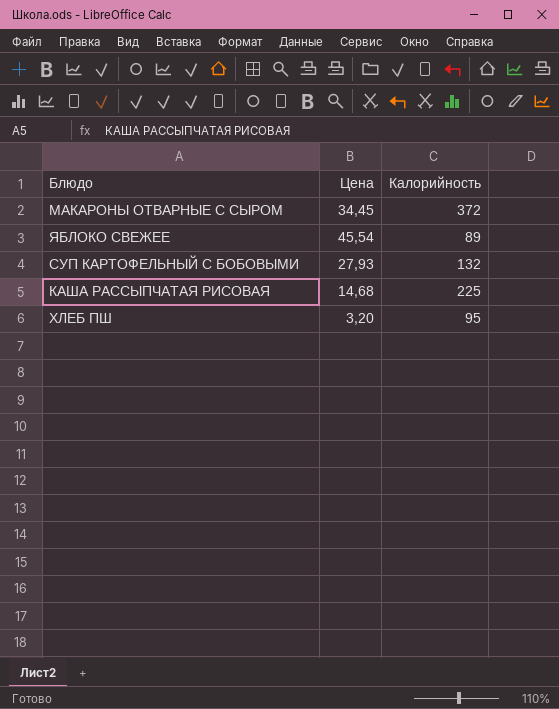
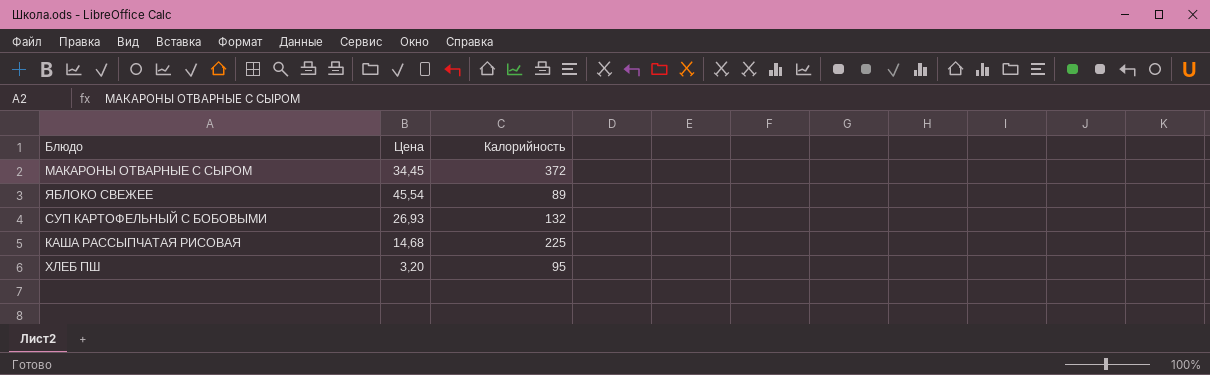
СУП КАРТОФЕЛЬНЫЙ С БОБОВЫМИ | Цена: 27,93 -> 26,93

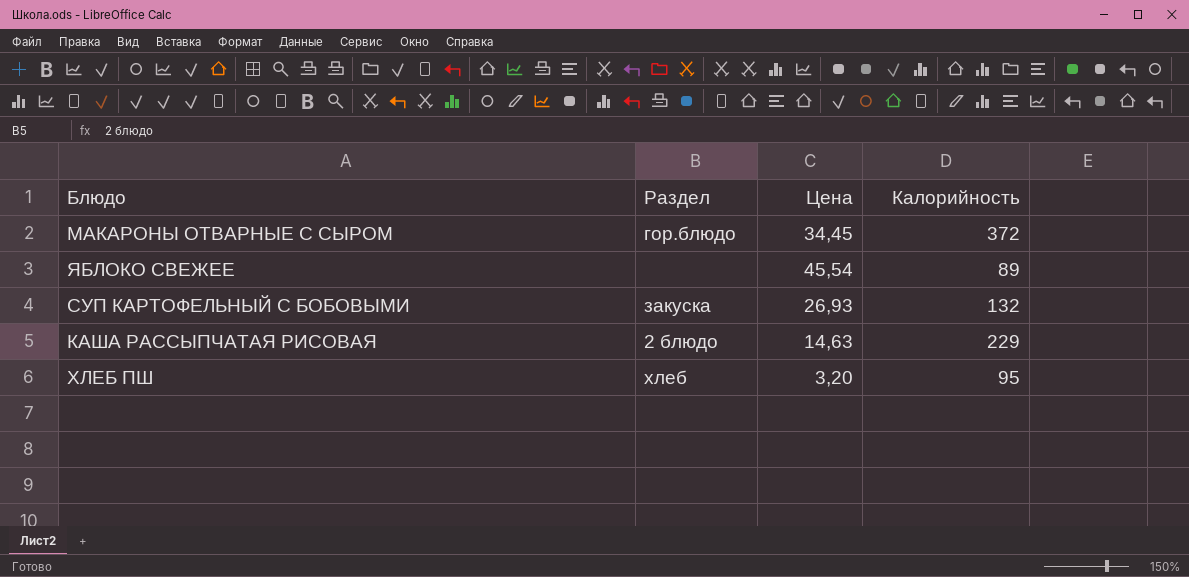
column Раздел | position: none -> 2
КАША РАССЫПЧАТАЯ РИСОВАЯ | Цена: 14,68 -> 14,63
КАША РАССЫПЧАТАЯ РИСОВАЯ | Калорийность: 225 -> 229

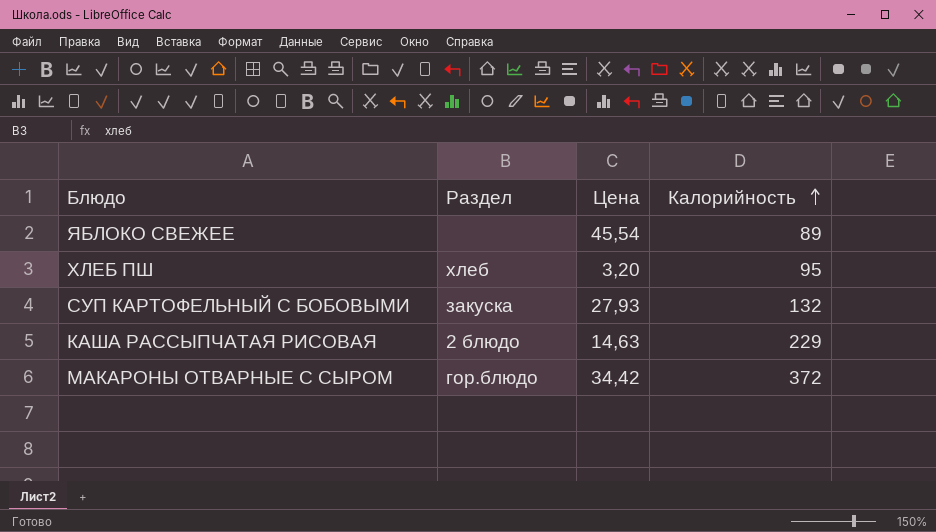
row order: none -> Калорийность ascending
СУП КАРТОФЕЛЬНЫЙ С БОБОВЫМИ | Цена: 26,93 -> 27,93
МАКАРОНЫ ОТВАРНЫЕ С СЫРОМ | Цена: 34,45 -> 34,42

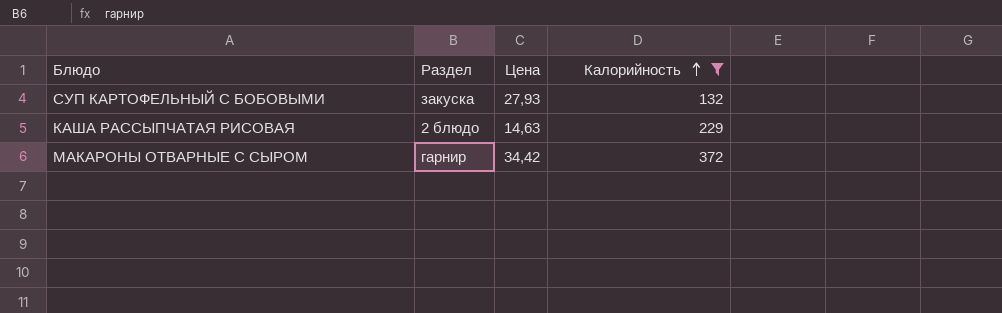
filter: none -> Калорийность >= 132
МАКАРОНЫ ОТВАРНЫЕ С СЫРОМ | Раздел: гор.блюдо -> гарнир

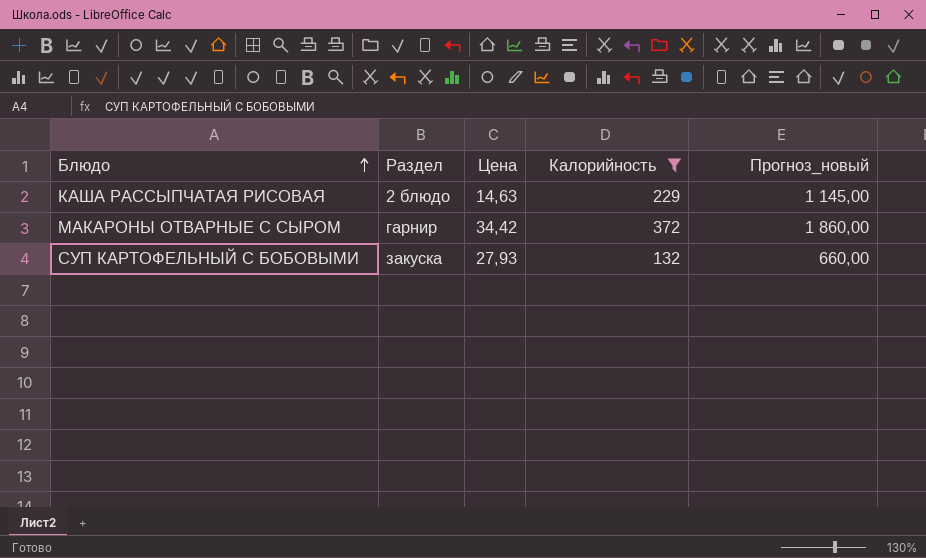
row order: Калорийность ascending -> Блюдо ascending
column Прогноз_новый | formula: none -> [Калорийность] * 5

